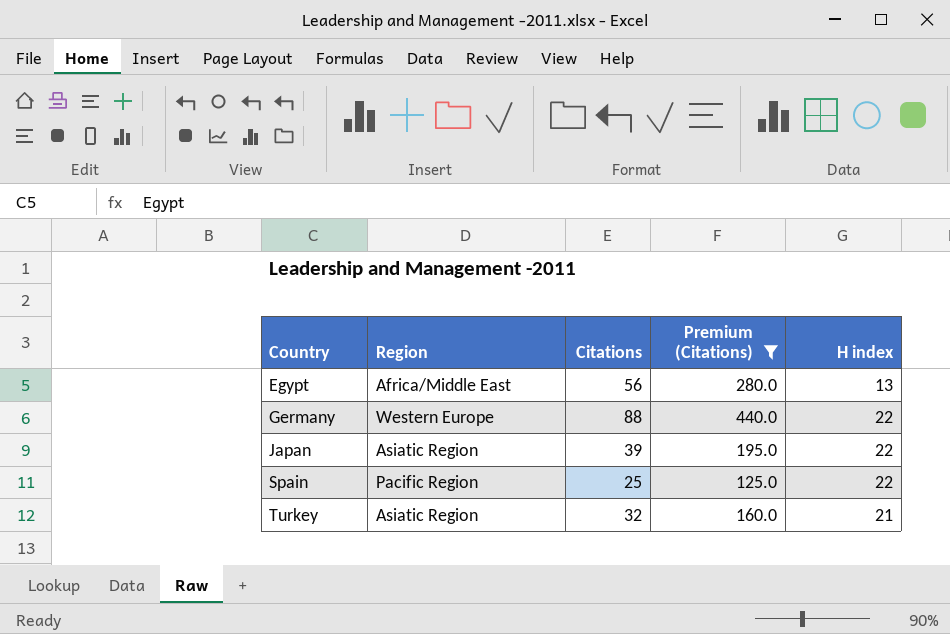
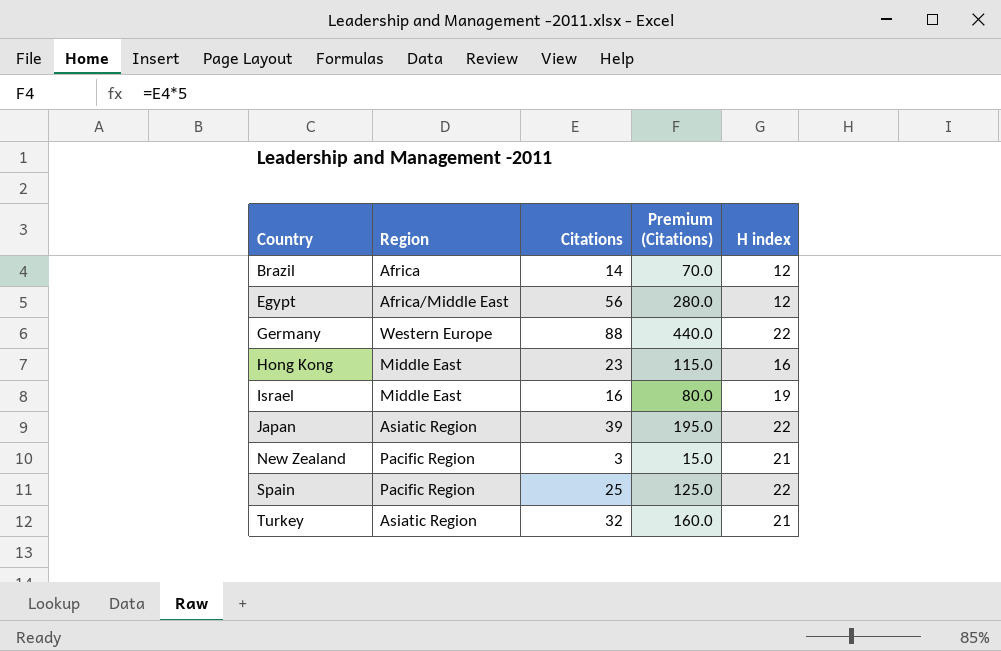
filter: Premium (Citations) >= 125.0 -> none
Egypt | H index: 13 -> 12

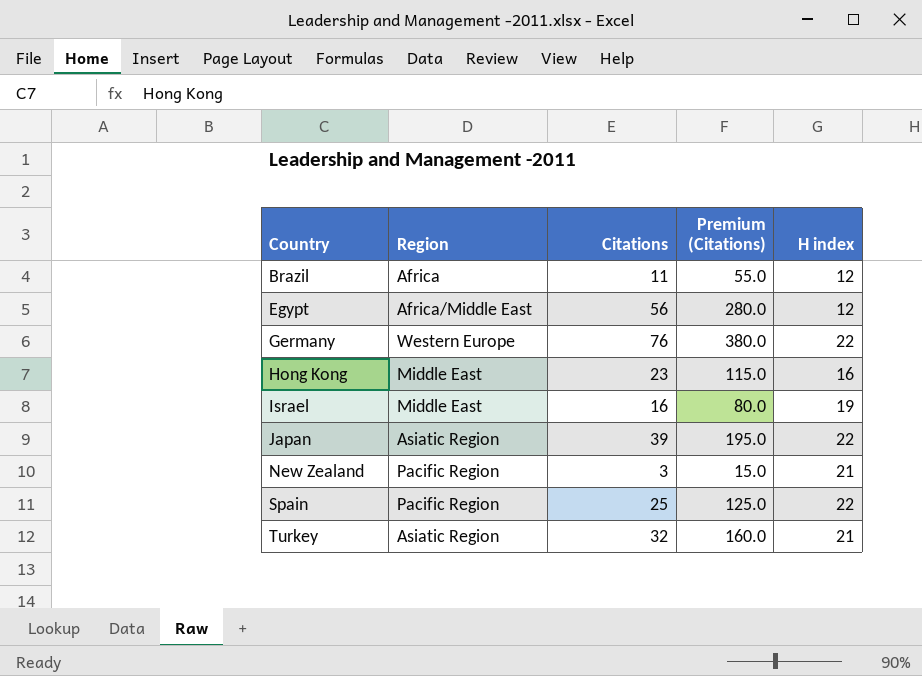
Brazil | Citations: 14 -> 11
Brazil | Premium (Citations): 70.0 -> 55.0
Germany | Citations: 88 -> 76
Germany | Premium (Citations): 440.0 -> 380.0

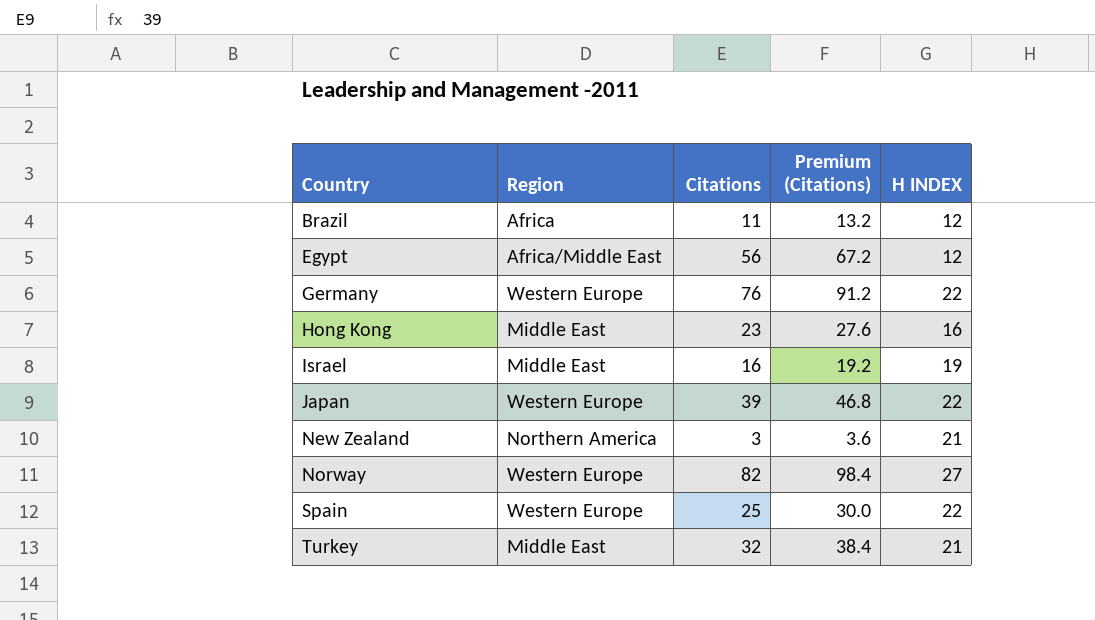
column Premium (Citations) | formula: [Citations] * 5 -> [Citations] * 1.2
column name: H index -> H INDEX
Japan | Region: Asiatic Region -> Western Europe
New Zealand | Region: Pacific Region -> Northern America
row Norway: none -> Western Europe | 82 | 98.4 | 27
Spain | Region: Pacific Region -> Western Europe
Turkey | Region: Asiatic Region -> Middle East

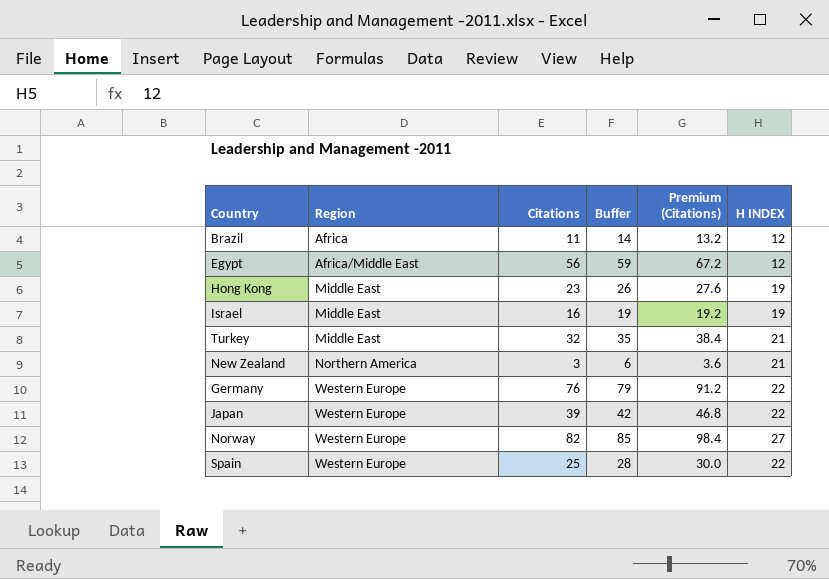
row order: Country ascending -> Region ascending
column Buffer | formula: none -> [Citations] + 3
Hong Kong | H INDEX: 16 -> 19

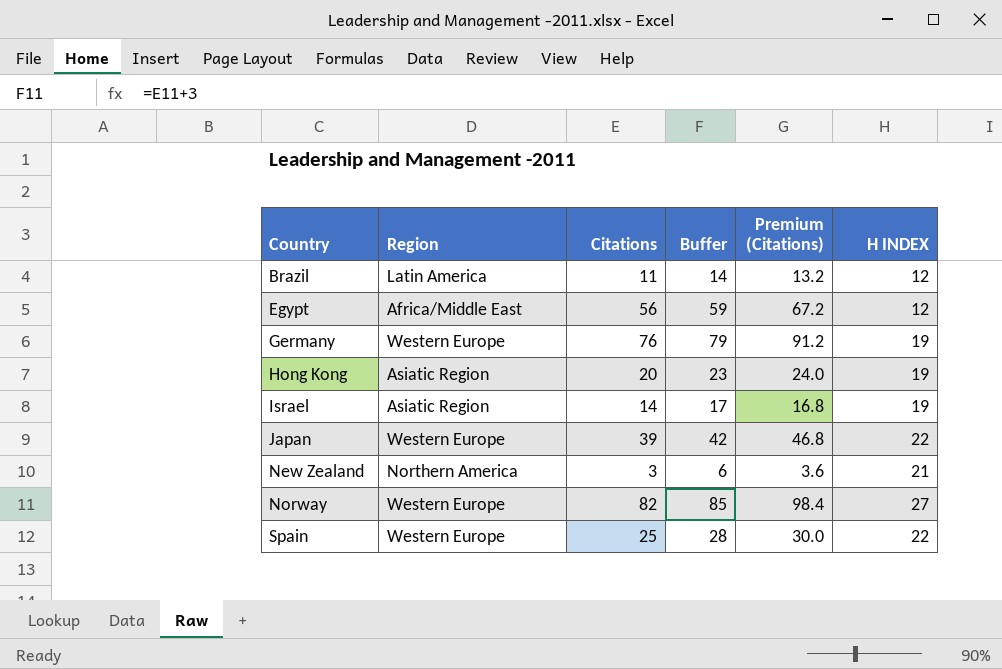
row order: Region ascending -> Country ascending
row Turkey: Middle East | 32 | 35 | 38.4 | 21 -> none
Brazil | Region: Africa -> Latin America
Germany | H INDEX: 22 -> 19
Hong Kong | Region: Middle East -> Asiatic Region
Hong Kong | Citations: 23 -> 20
Hong Kong | Buffer: 26 -> 23
Hong Kong | Premium (Citations): 27.6 -> 24.0
Israel | Region: Middle East -> Asiatic Region
Israel | Citations: 16 -> 14
Israel | Buffer: 19 -> 17
Israel | Premium (Citations): 19.2 -> 16.8

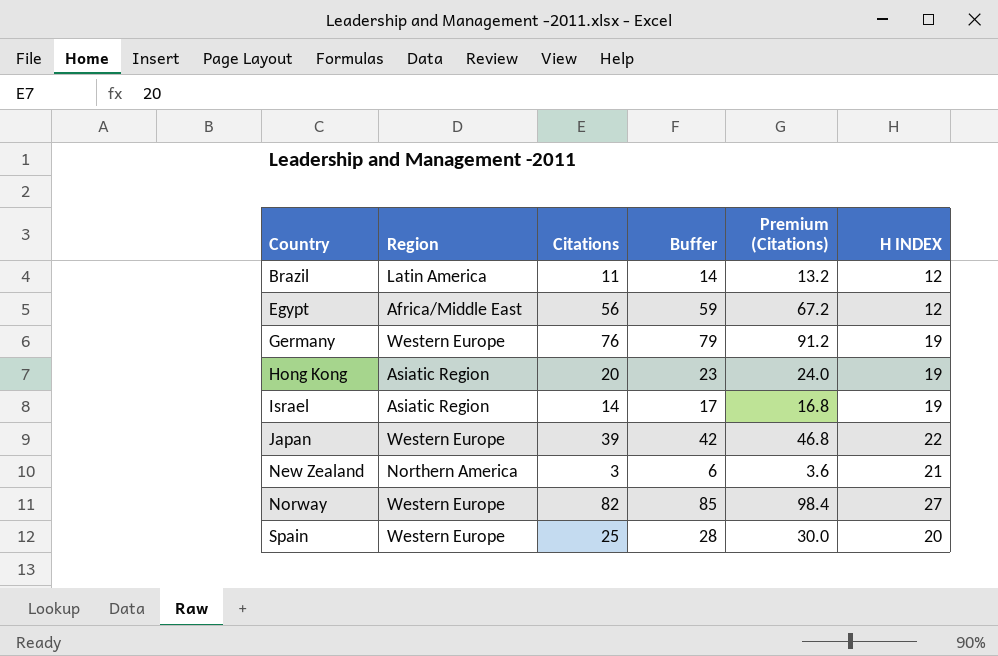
Spain | H INDEX: 22 -> 20

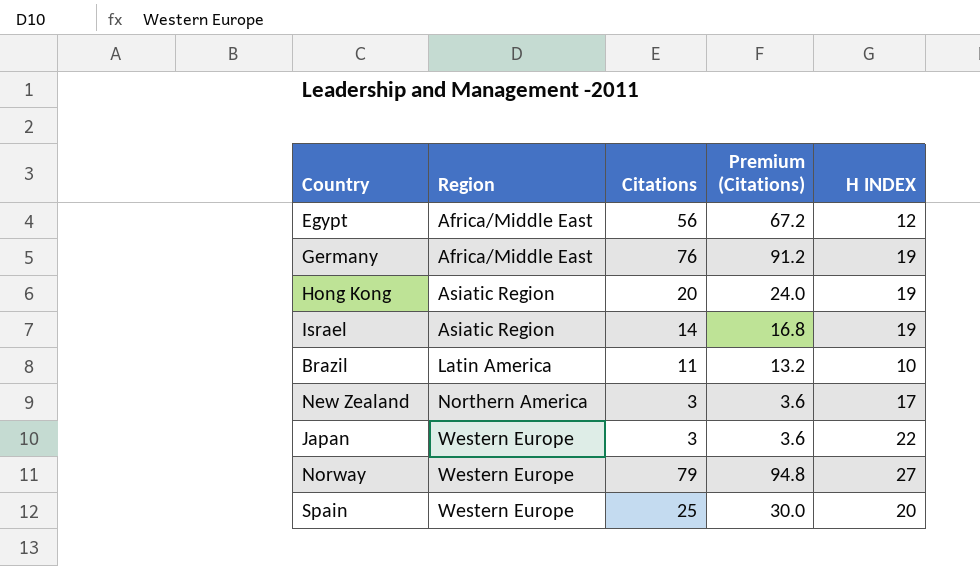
row order: Country ascending -> Region ascending
column Buffer | formula: [Citations] + 3 -> none
Germany | Region: Western Europe -> Africa/Middle East
Brazil | H INDEX: 12 -> 10
New Zealand | H INDEX: 21 -> 17
Japan | Citations: 39 -> 3
Japan | Premium (Citations): 46.8 -> 3.6
Norway | Citations: 82 -> 79
Norway | Premium (Citations): 98.4 -> 94.8

